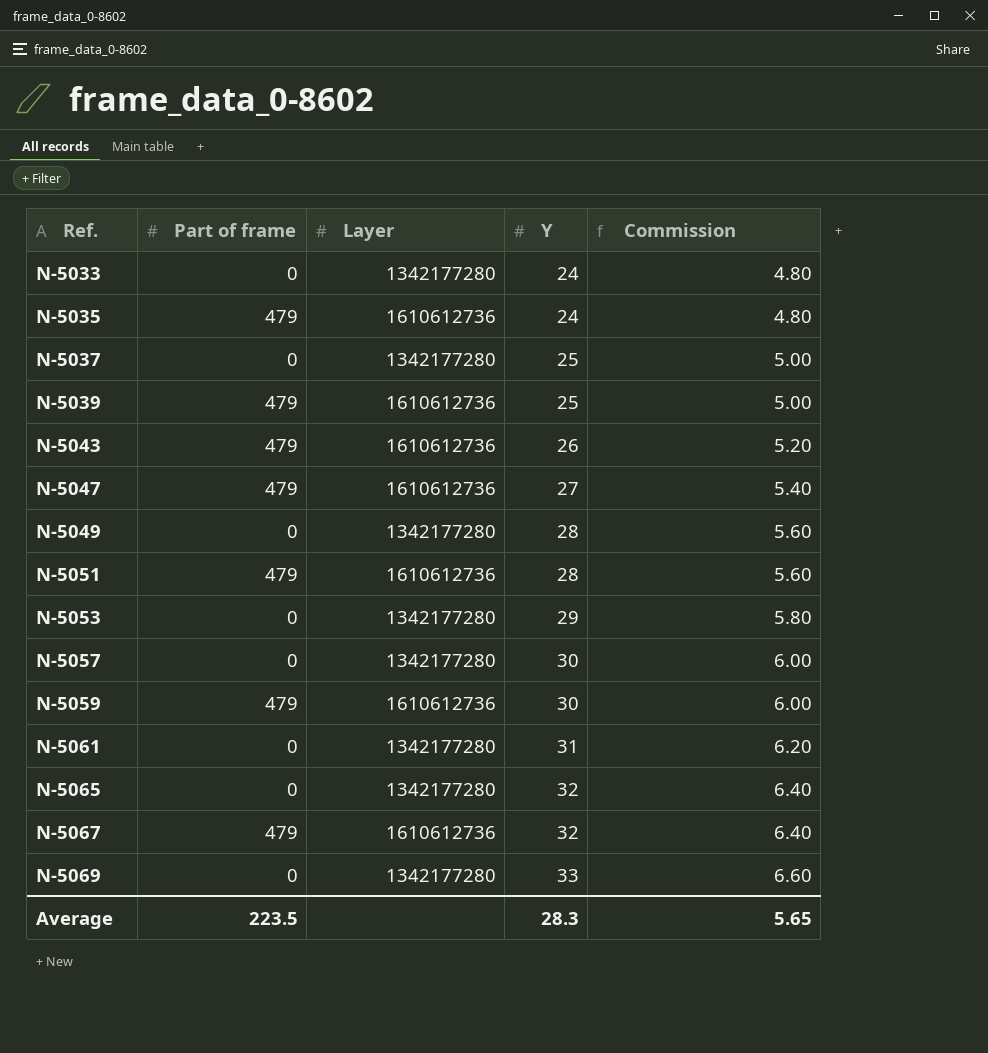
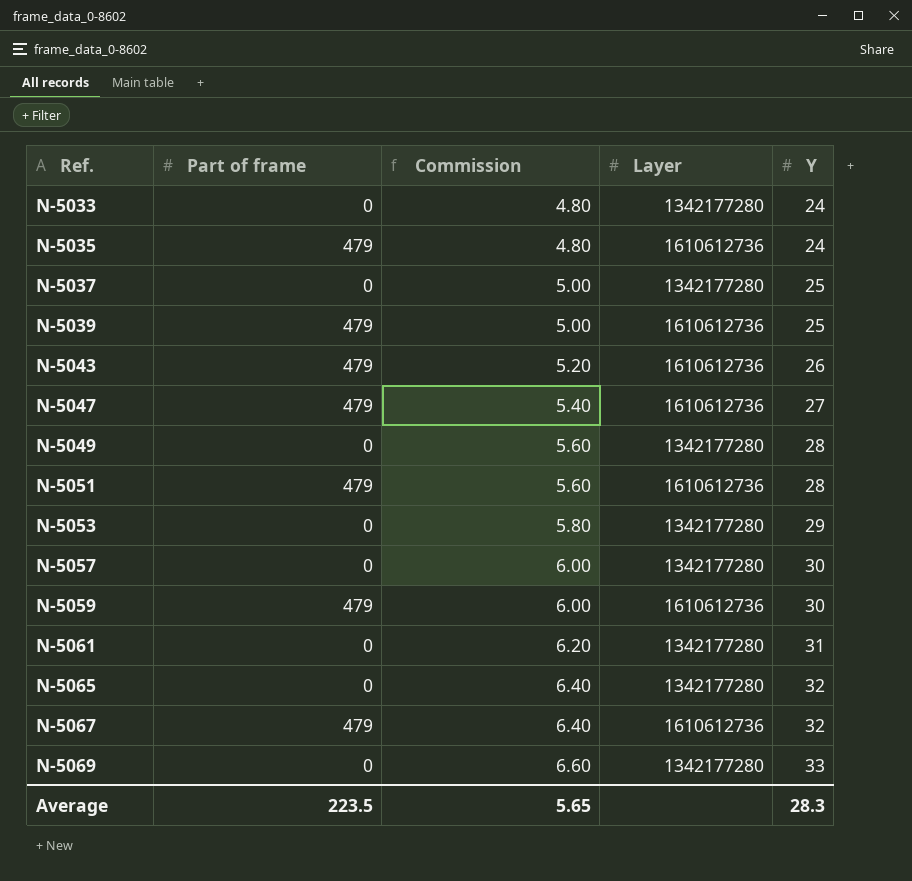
column Commission | position: 5 -> 3

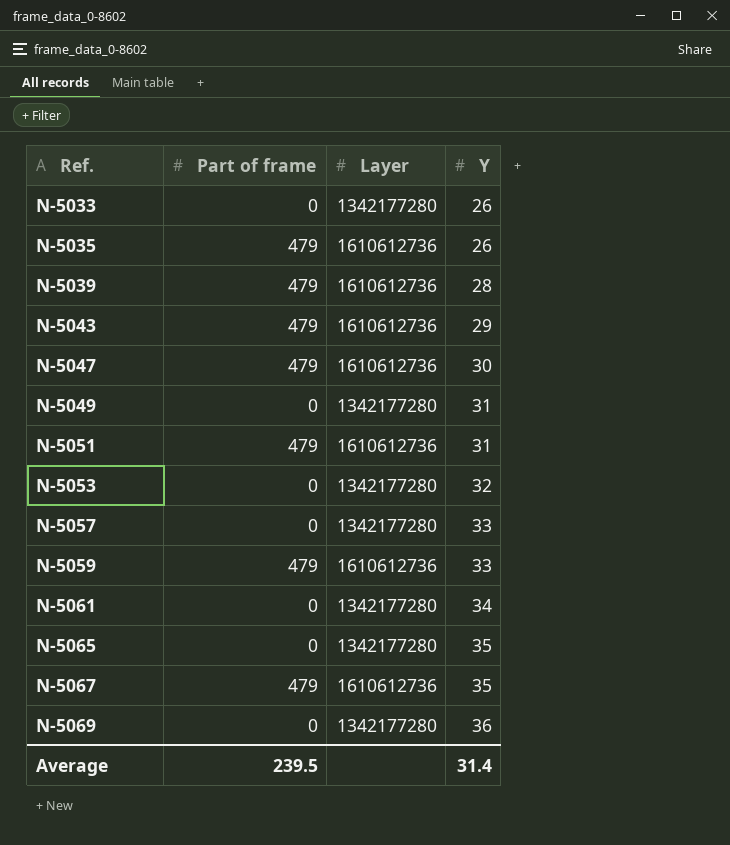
column Commission | formula: [Y] * 0.2 -> none
row N-5037: 0 | 5.00 | 1342177280 | 25 -> none
N-5033 | Y: 24 -> 26
N-5035 | Y: 24 -> 26
N-5039 | Y: 25 -> 28
N-5043 | Y: 26 -> 29
N-5047 | Y: 27 -> 30
N-5049 | Y: 28 -> 31
N-5051 | Y: 28 -> 31
N-5053 | Y: 29 -> 32
N-5057 | Y: 30 -> 33
N-5059 | Y: 30 -> 33
N-5061 | Y: 31 -> 34
N-5065 | Y: 32 -> 35
N-5067 | Y: 32 -> 35
N-5069 | Y: 33 -> 36
Average | Part of frame: 223.5 -> 239.5
Average | Y: 28.3 -> 31.4

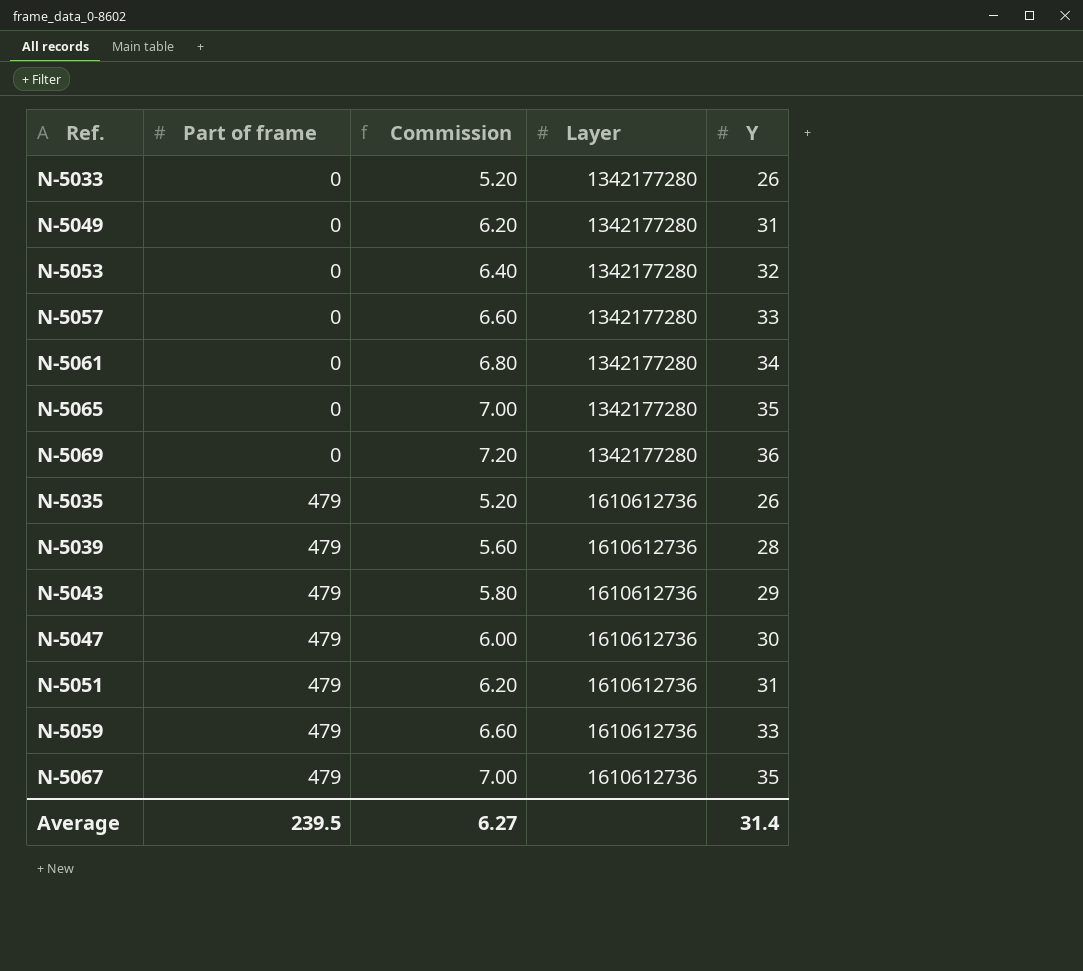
row order: Ref. ascending -> Part of frame ascending
column Commission | formula: none -> [Y] * 0.2

